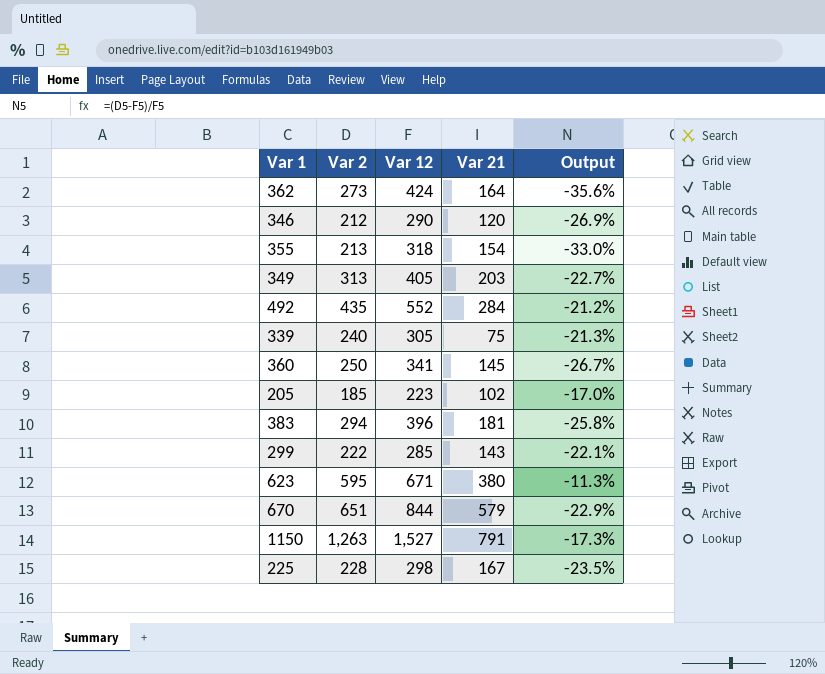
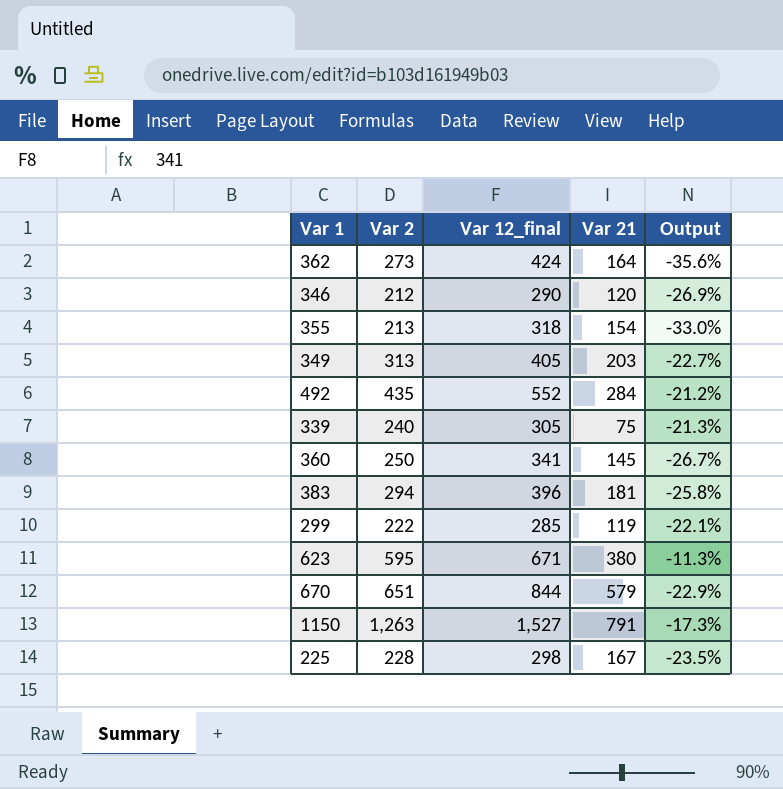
column name: Var 12 -> Var 12_final
row 205: 185 | 223 | 102 | -17.0% -> none
299 | Var 21: 143 -> 119

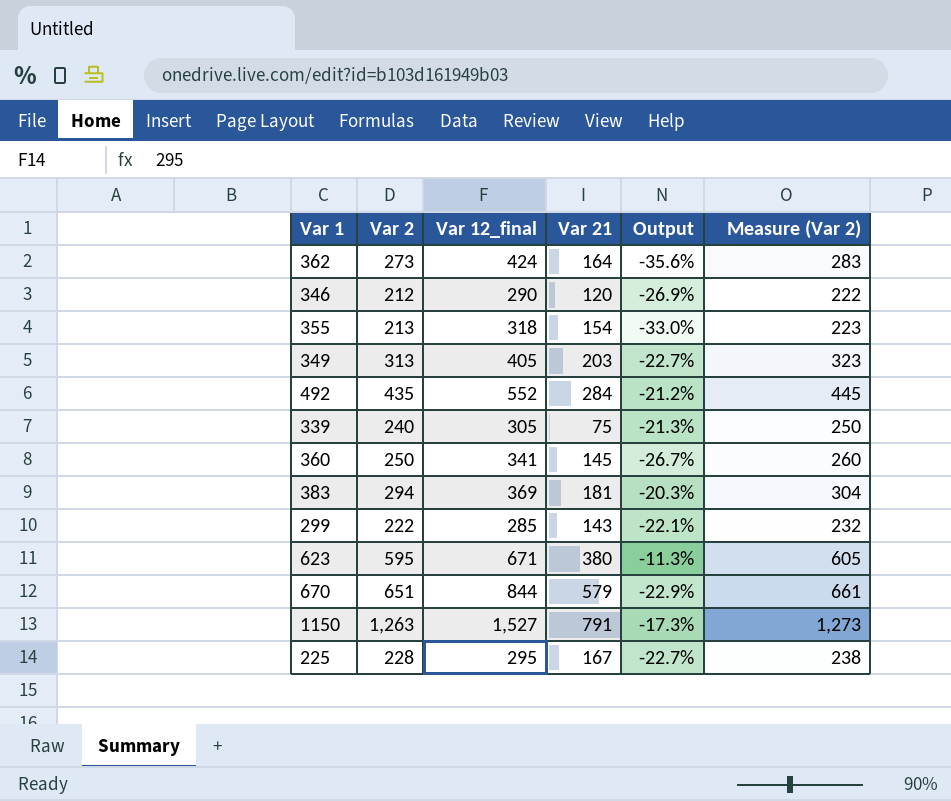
column Measure (Var 2) | formula: none -> [Var 2] + 10
383 | Var 12_final: 396 -> 369
383 | Output: -25.8% -> -20.3%
299 | Var 21: 119 -> 143
225 | Var 12_final: 298 -> 295
225 | Output: -23.5% -> -22.7%

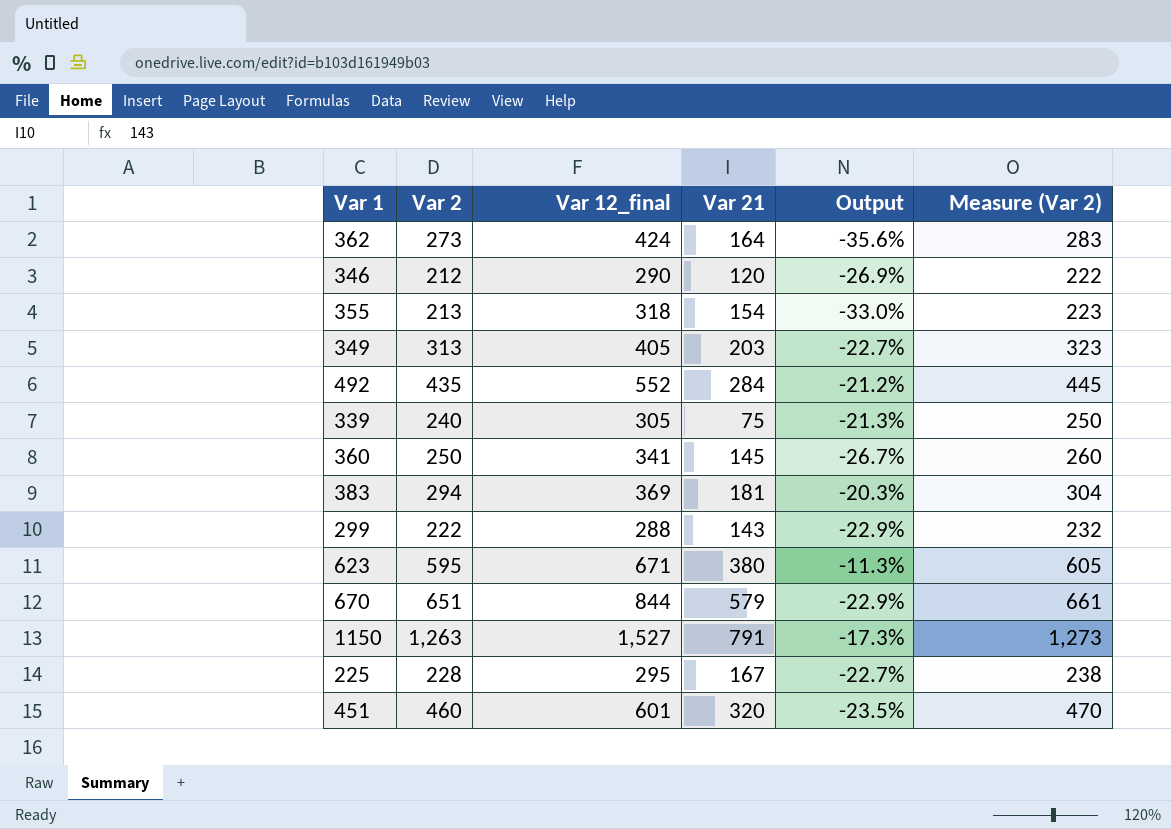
299 | Var 12_final: 285 -> 288
299 | Output: -22.1% -> -22.9%
row 451: none -> 460 | 601 | 320 | -23.5% | 470

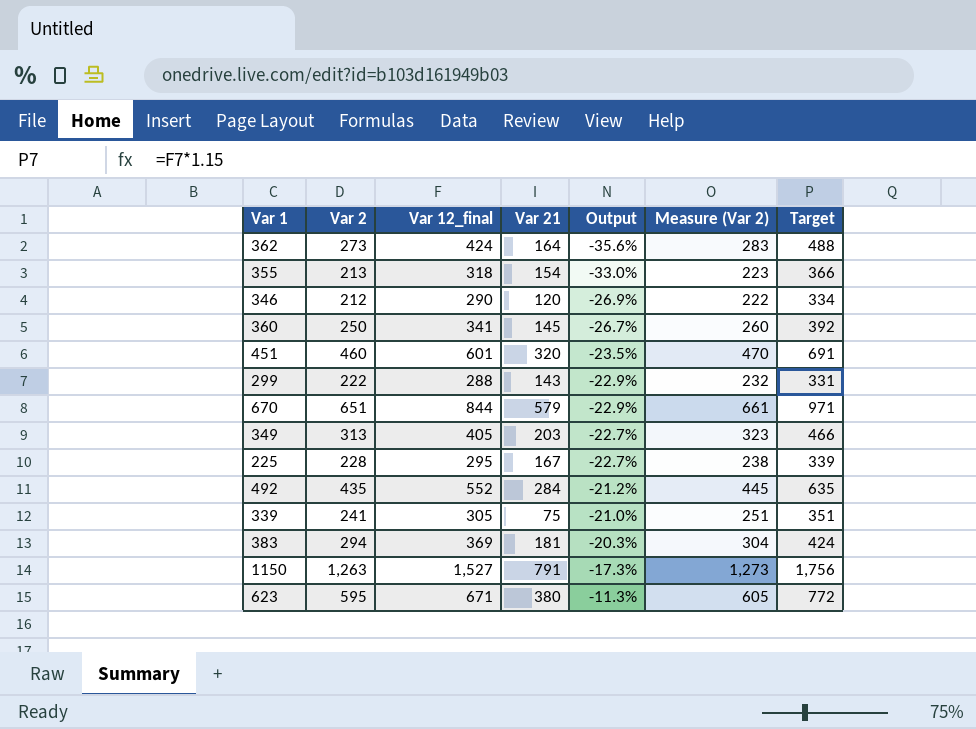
row order: none -> Output ascending
column Target | formula: none -> [Var 12_final] * 1.15
339 | Var 2: 240 -> 241
339 | Output: -21.3% -> -21.0%
339 | Measure (Var 2): 250 -> 251

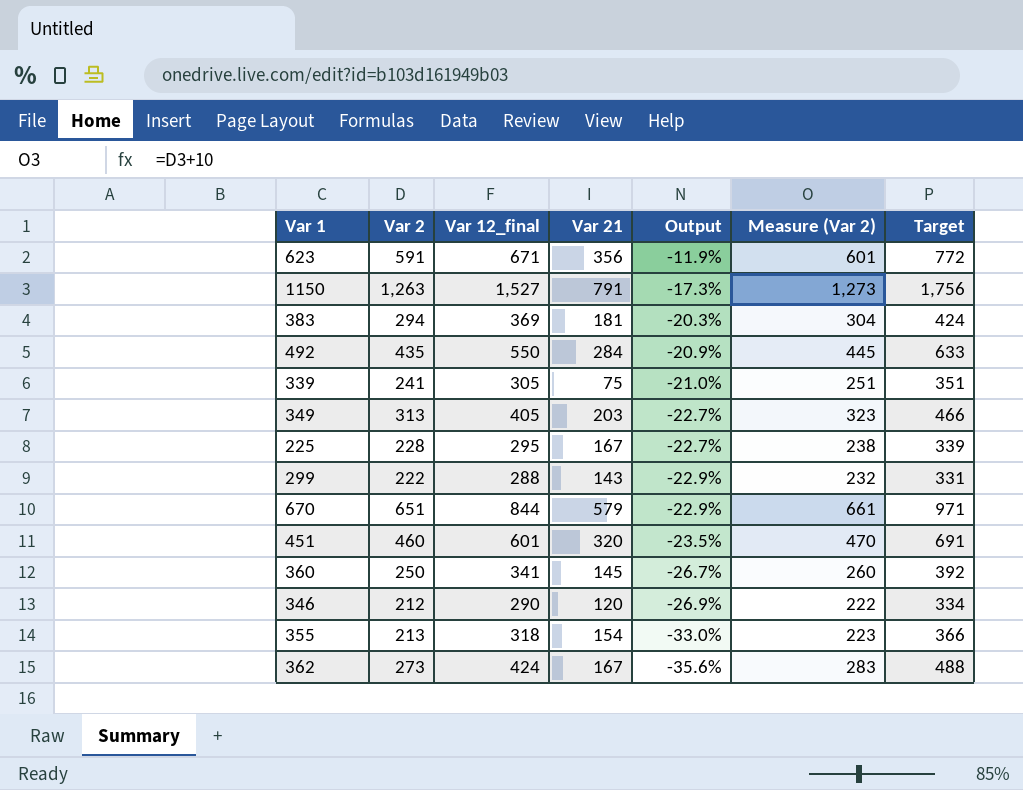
row order: Output ascending -> Output descending
623 | Var 2: 595 -> 591
623 | Var 21: 380 -> 356
623 | Output: -11.3% -> -11.9%
623 | Measure (Var 2): 605 -> 601
492 | Var 12_final: 552 -> 550
492 | Output: -21.2% -> -20.9%
492 | Target: 635 -> 633
362 | Var 21: 164 -> 167

